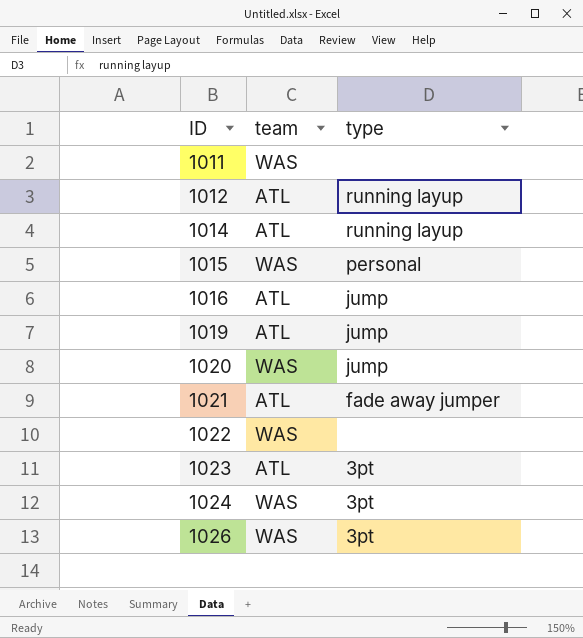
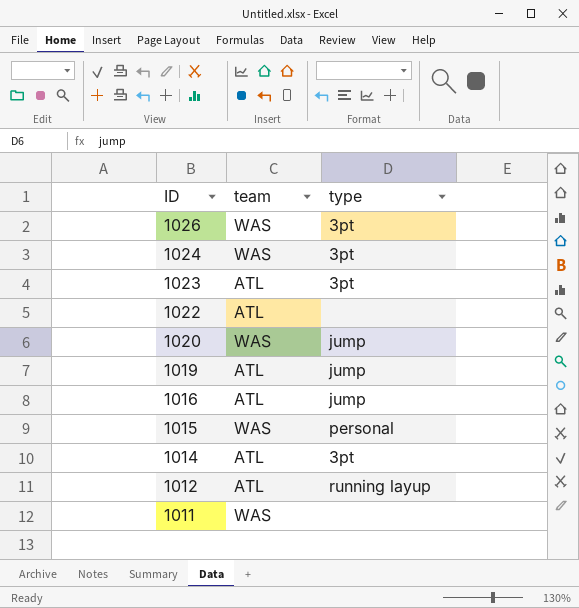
row order: ID ascending -> ID descending
row 1021: ATL | fade away jumper -> none
1022 | team: WAS -> ATL
1014 | type: running layup -> 3pt

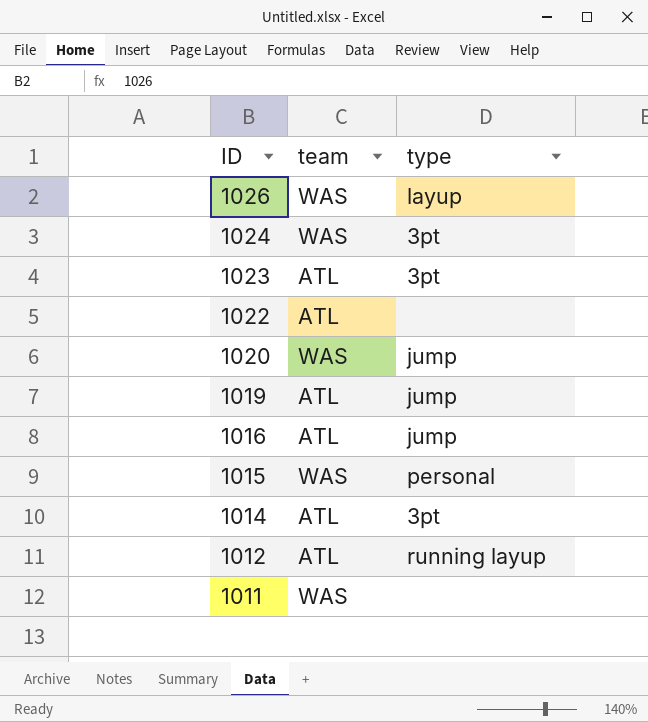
1026 | type: 3pt -> layup

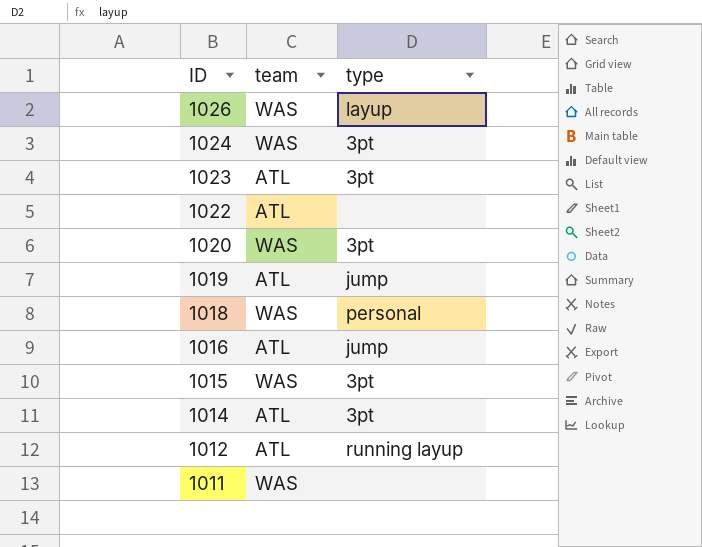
1020 | type: jump -> 3pt
row 1018: none -> WAS | personal
1015 | type: personal -> 3pt

